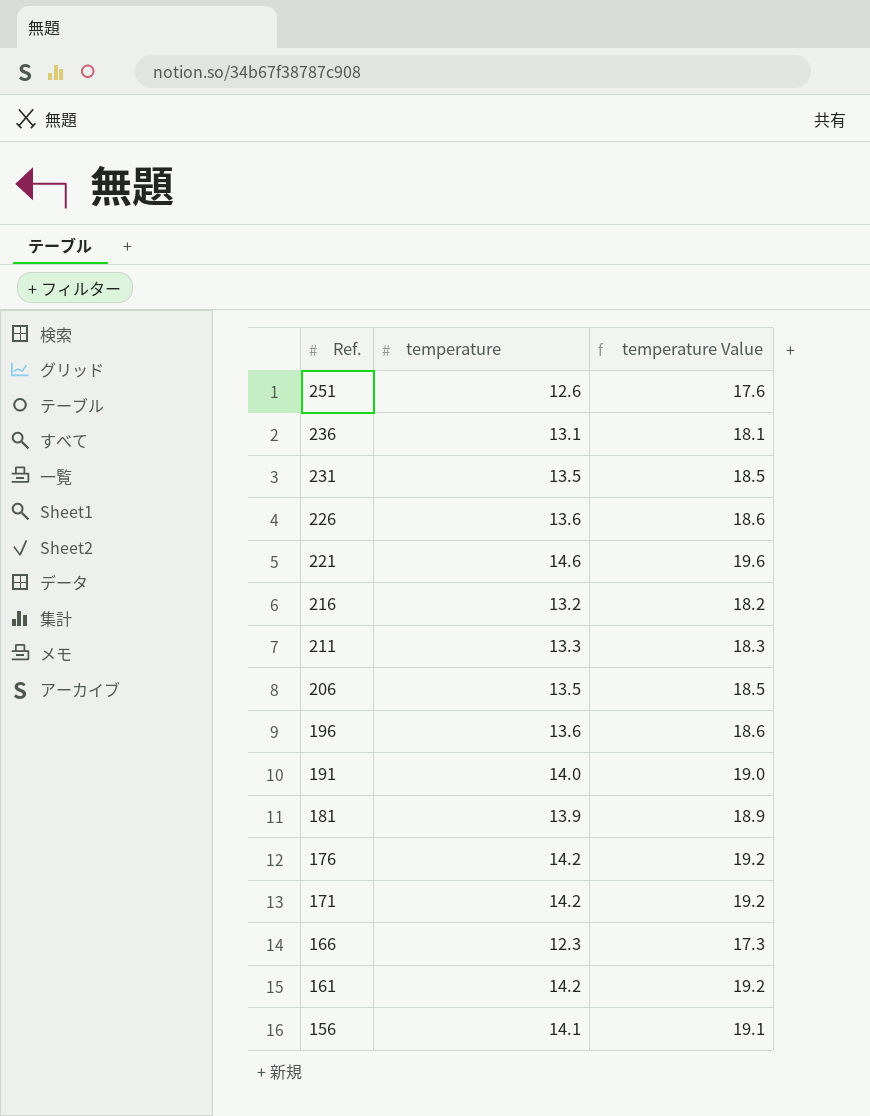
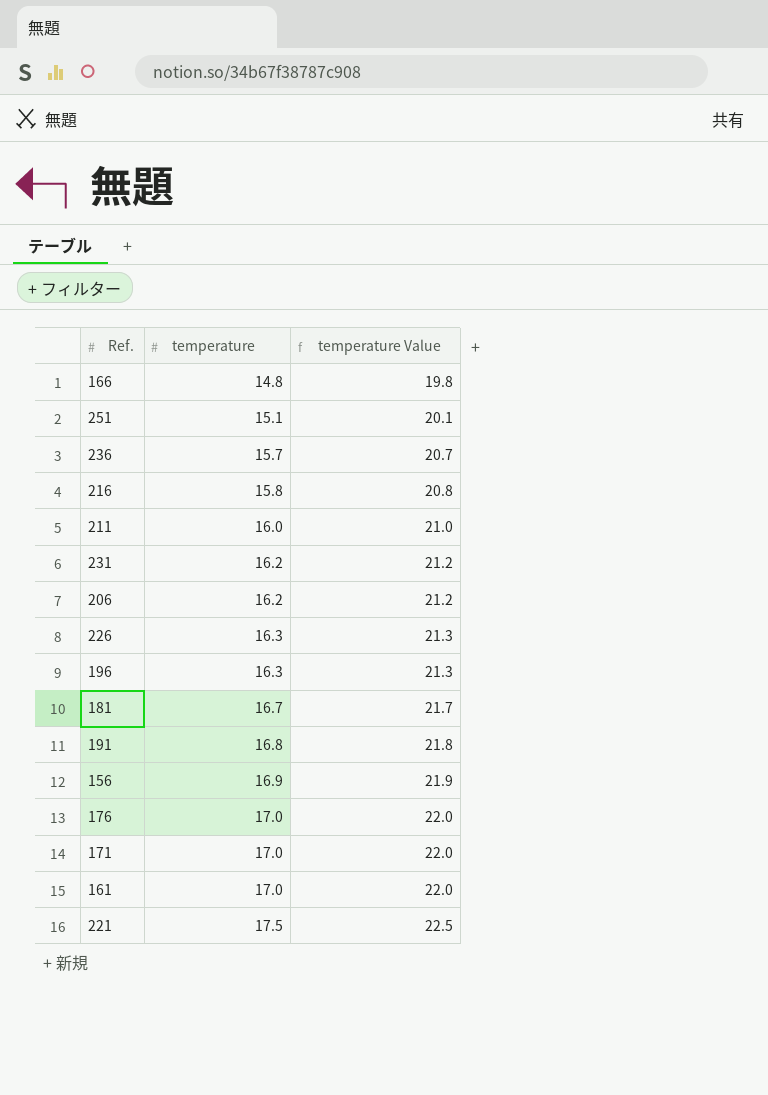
row order: Ref. descending -> temperature ascending
166 | temperature: 12.3 -> 14.8
166 | temperature Value: 17.3 -> 19.8
251 | temperature: 12.6 -> 15.1
251 | temperature Value: 17.6 -> 20.1
236 | temperature: 13.1 -> 15.7
236 | temperature Value: 18.1 -> 20.7
216 | temperature: 13.2 -> 15.8
216 | temperature Value: 18.2 -> 20.8
211 | temperature: 13.3 -> 16.0
211 | temperature Value: 18.3 -> 21.0
231 | temperature: 13.5 -> 16.2
231 | temperature Value: 18.5 -> 21.2
206 | temperature: 13.5 -> 16.2
206 | temperature Value: 18.5 -> 21.2
226 | temperature: 13.6 -> 16.3
226 | temperature Value: 18.6 -> 21.3
196 | temperature: 13.6 -> 16.3
196 | temperature Value: 18.6 -> 21.3
181 | temperature: 13.9 -> 16.7
181 | temperature Value: 18.9 -> 21.7
191 | temperature: 14.0 -> 16.8
191 | temperature Value: 19.0 -> 21.8
156 | temperature: 14.1 -> 16.9
156 | temperature Value: 19.1 -> 21.9
176 | temperature: 14.2 -> 17.0
176 | temperature Value: 19.2 -> 22.0
171 | temperature: 14.2 -> 17.0
171 | temperature Value: 19.2 -> 22.0
161 | temperature: 14.2 -> 17.0
161 | temperature Value: 19.2 -> 22.0
221 | temperature: 14.6 -> 17.5
221 | temperature Value: 19.6 -> 22.5

